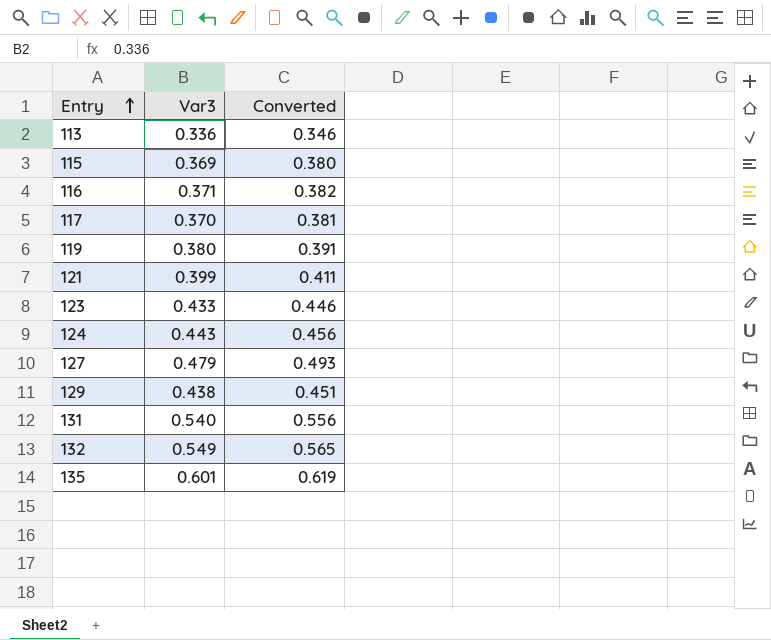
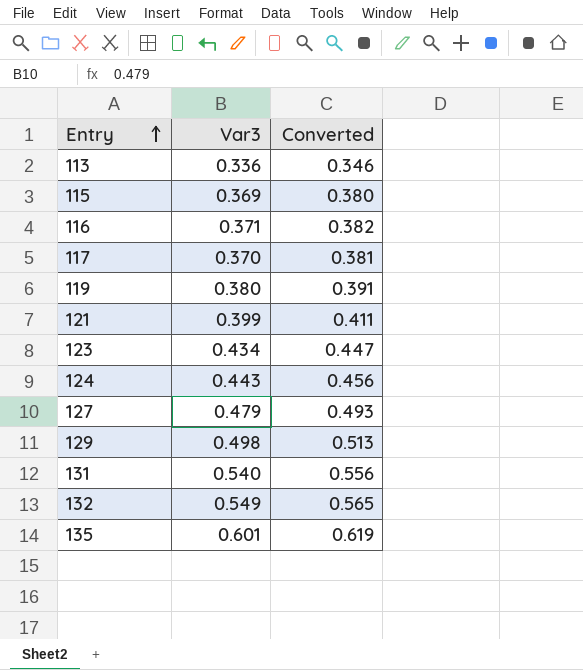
123 | Var3: 0.433 -> 0.434
123 | Converted: 0.446 -> 0.447
129 | Var3: 0.438 -> 0.498
129 | Converted: 0.451 -> 0.513

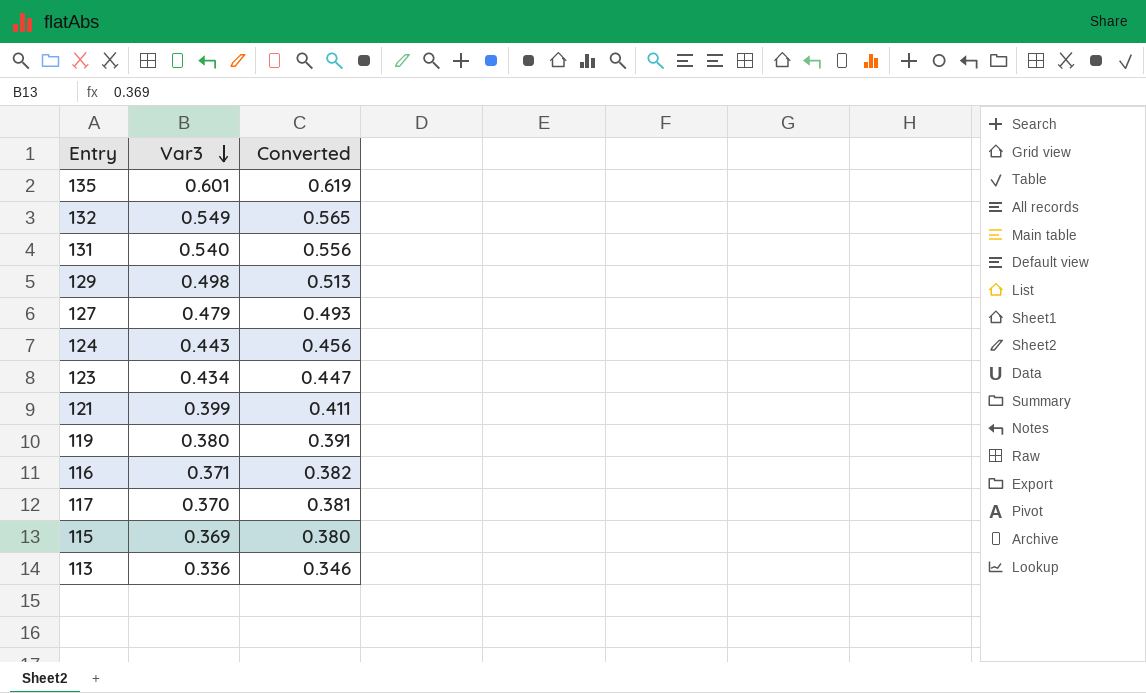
row order: Entry ascending -> Var3 descending

